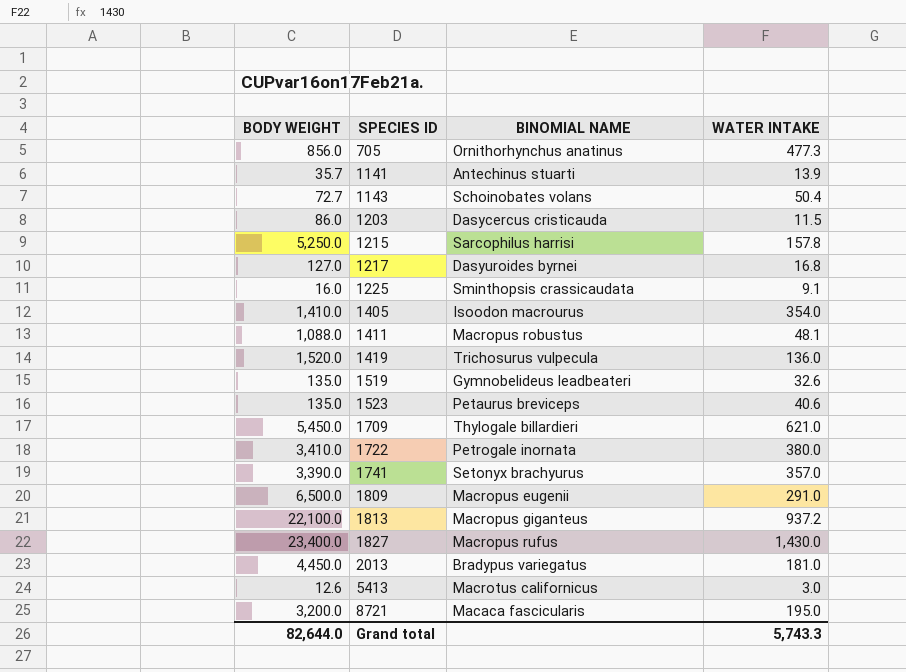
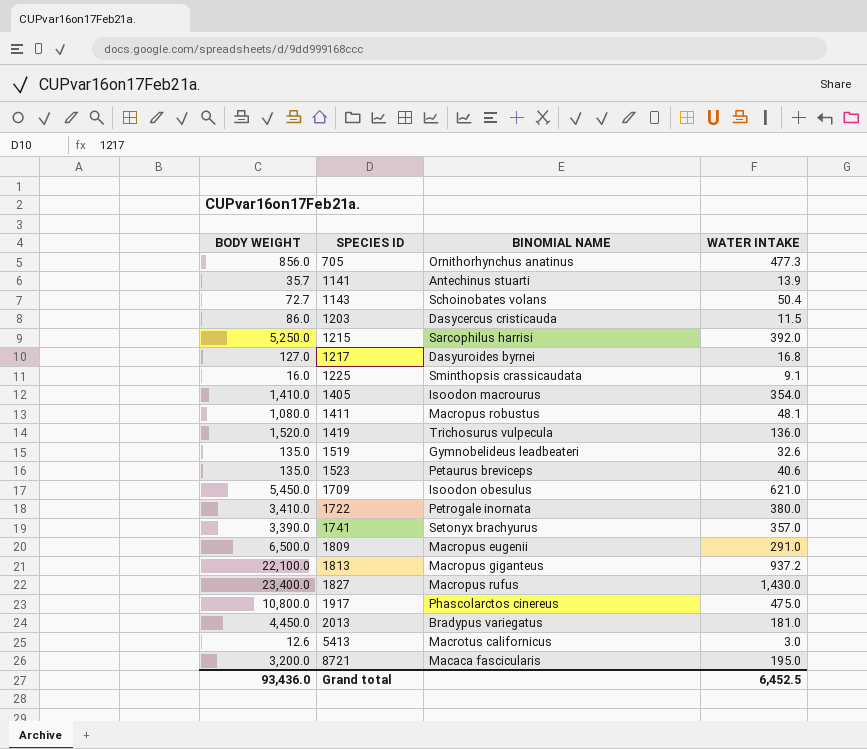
1215 | WATER INTAKE: 157.8 -> 392.0
1411 | BODY WEIGHT: 1,088.0 -> 1,080.0
1709 | BINOMIAL NAME: Thylogale billardieri -> Isoodon obesulus
row 1917: none -> 10,800.0 | Phascolarctos cinereus | 475.0
Grand total | BODY WEIGHT: 82,644.0 -> 93,436.0
Grand total | WATER INTAKE: 5,743.3 -> 6,452.5

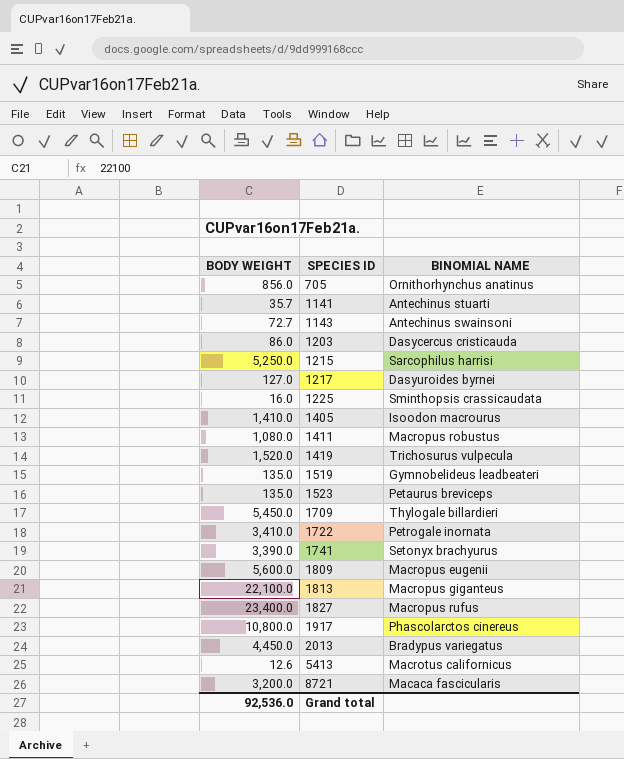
column WATER INTAKE | position: 4 -> none
1143 | BINOMIAL NAME: Schoinobates volans -> Antechinus swainsoni
1709 | BINOMIAL NAME: Isoodon obesulus -> Thylogale billardieri
1809 | BODY WEIGHT: 6,500.0 -> 5,600.0
Grand total | BODY WEIGHT: 93,436.0 -> 92,536.0

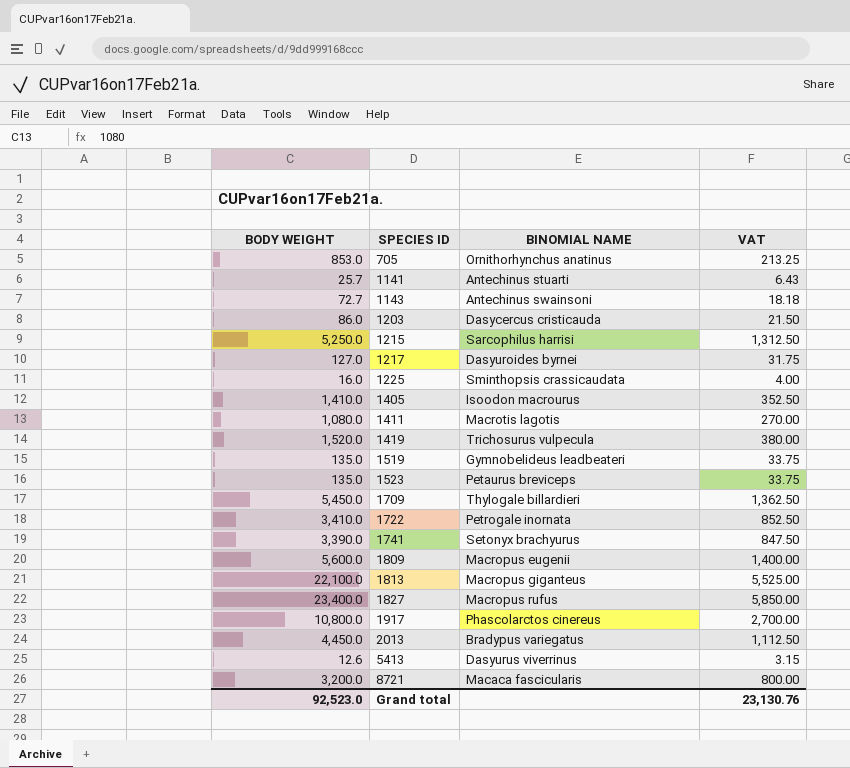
column VAT | formula: none -> [BODY WEIGHT] * 0.25
705 | BODY WEIGHT: 856.0 -> 853.0
1141 | BODY WEIGHT: 35.7 -> 25.7
1411 | BINOMIAL NAME: Macropus robustus -> Macrotis lagotis
5413 | BINOMIAL NAME: Macrotus californicus -> Dasyurus viverrinus
Grand total | BODY WEIGHT: 92,536.0 -> 92,523.0

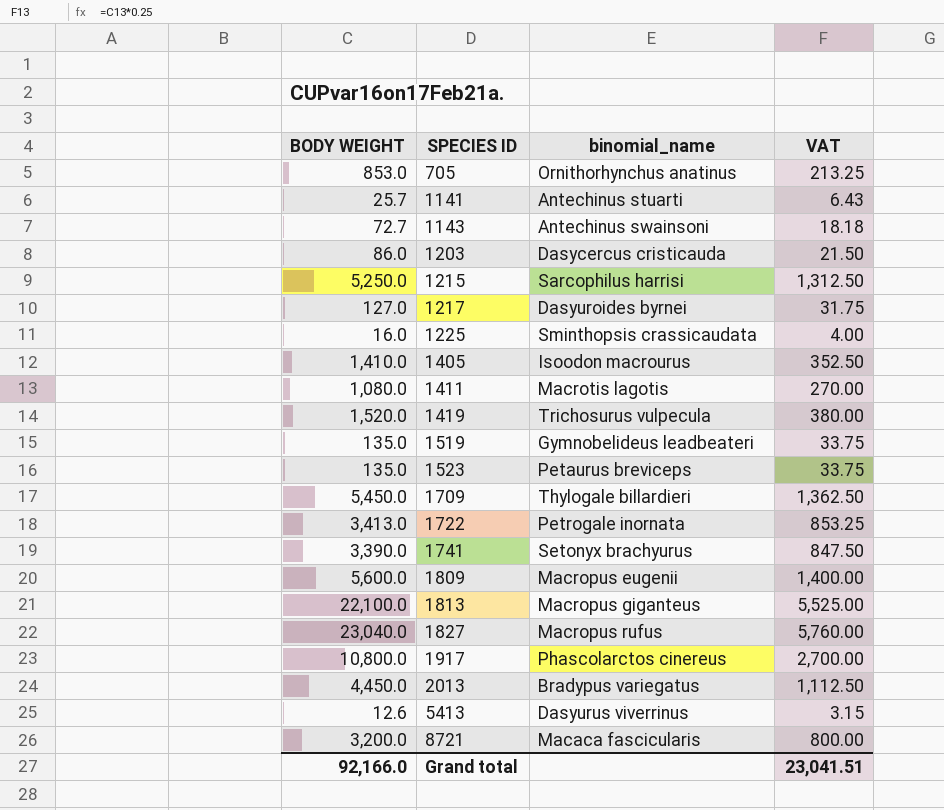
column name: BINOMIAL NAME -> binomial_name
1722 | BODY WEIGHT: 3,410.0 -> 3,413.0
1722 | VAT: 852.50 -> 853.25
1827 | BODY WEIGHT: 23,400.0 -> 23,040.0
1827 | VAT: 5,850.00 -> 5,760.00
Grand total | BODY WEIGHT: 92,523.0 -> 92,166.0
Grand total | VAT: 23,130.76 -> 23,041.51

